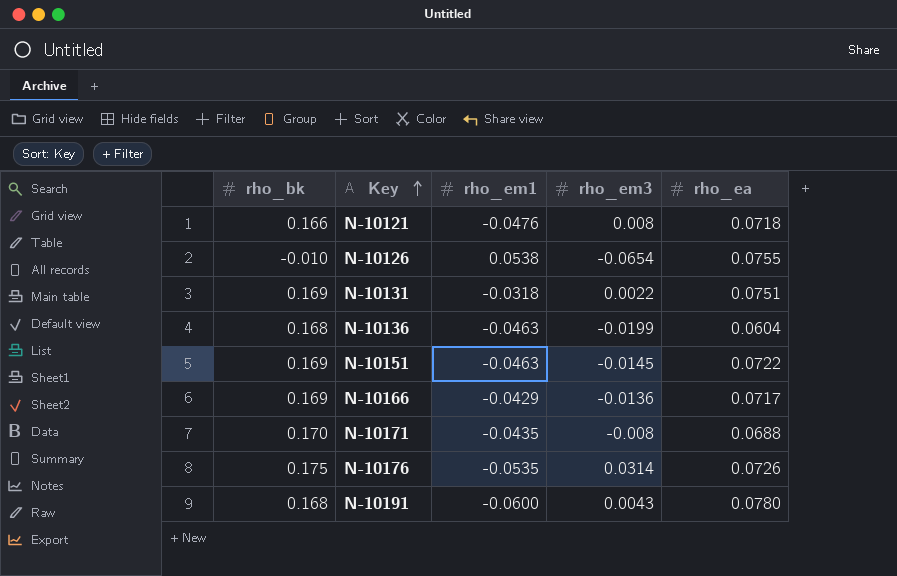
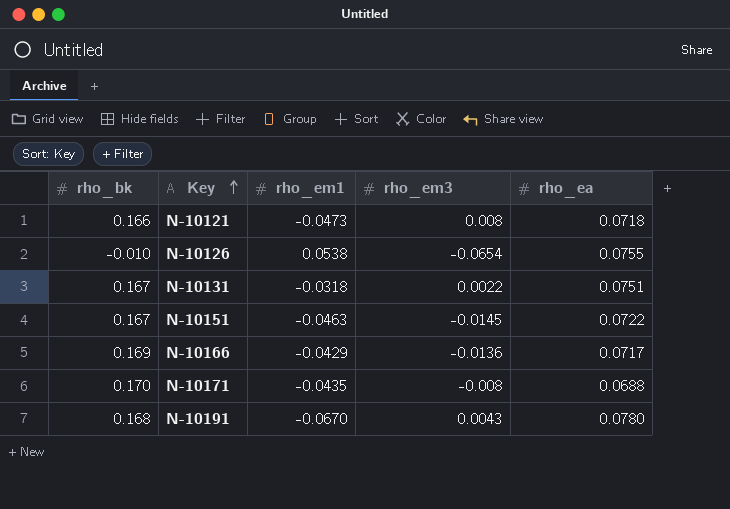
row N-10136: 0.168 | -0.0463 | -0.0199 | 0.0604 -> none
row N-10176: 0.175 | -0.0535 | 0.0314 | 0.0726 -> none
N-10121 | rho_em1: -0.0476 -> -0.0473
N-10131 | rho_bk: 0.169 -> 0.167
N-10151 | rho_bk: 0.169 -> 0.167
N-10191 | rho_em1: -0.0600 -> -0.0670

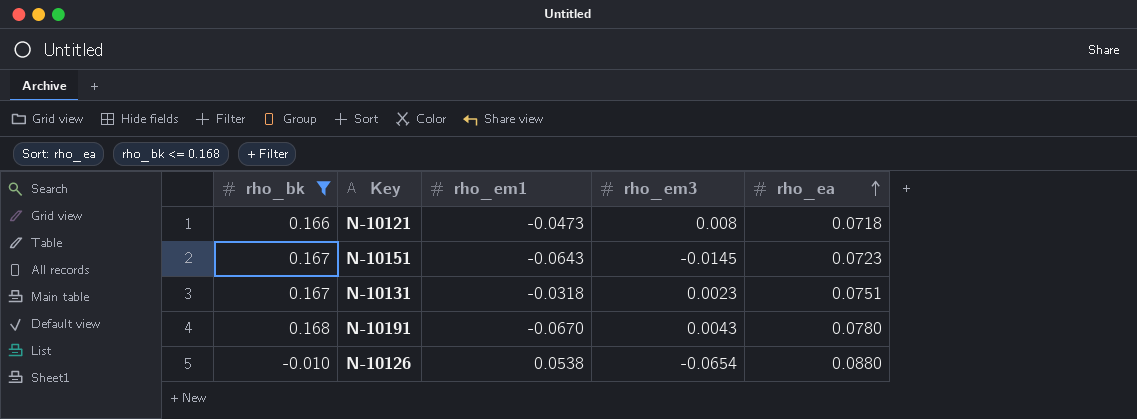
filter: none -> rho_bk <= 0.168
row order: Key ascending -> rho_ea ascending
N-10151 | rho_em1: -0.0463 -> -0.0643
N-10151 | rho_ea: 0.0722 -> 0.0723
N-10131 | rho_em3: 0.0022 -> 0.0023
N-10126 | rho_ea: 0.0755 -> 0.0880

